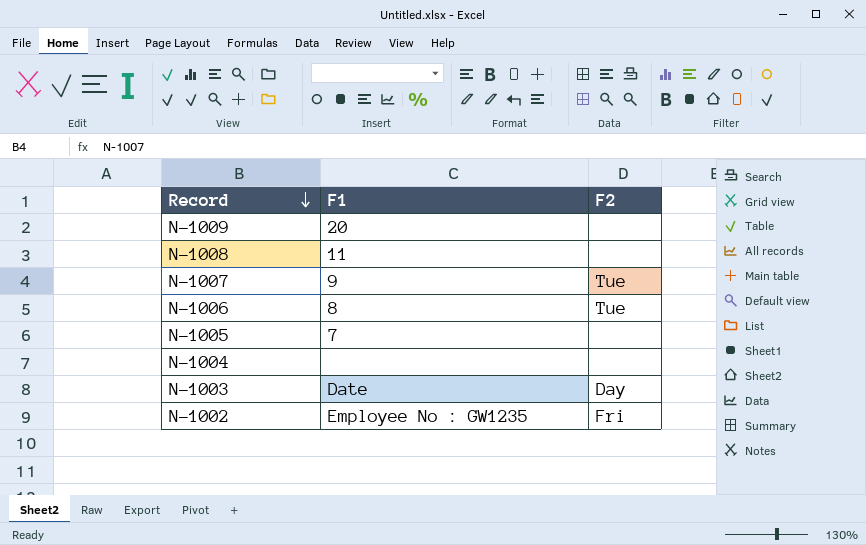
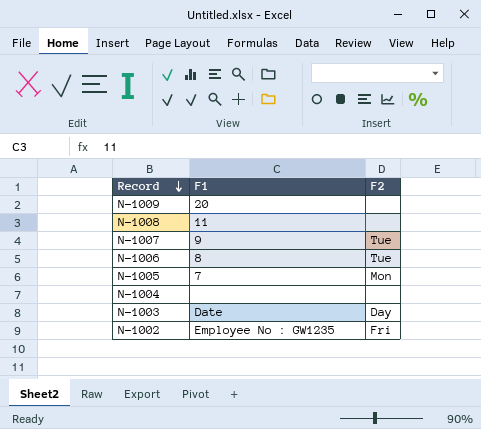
N-1005 | F2: none -> Mon

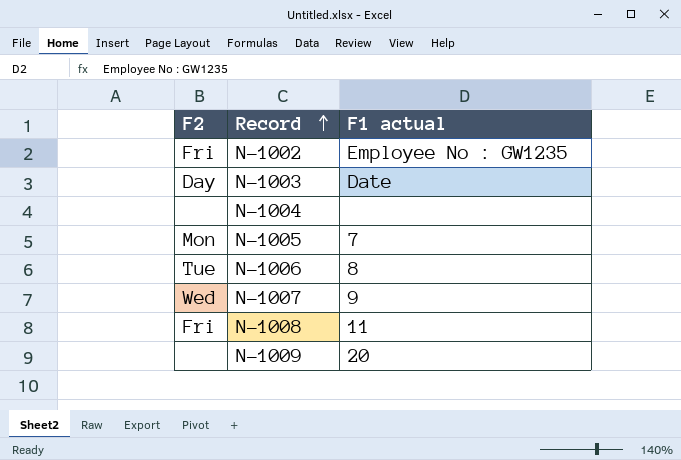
row order: Record descending -> Record ascending
column F2 | position: 3 -> 1
column name: F1 -> F1 actual
N-1007 | F2: Tue -> Wed
N-1008 | F2: none -> Fri

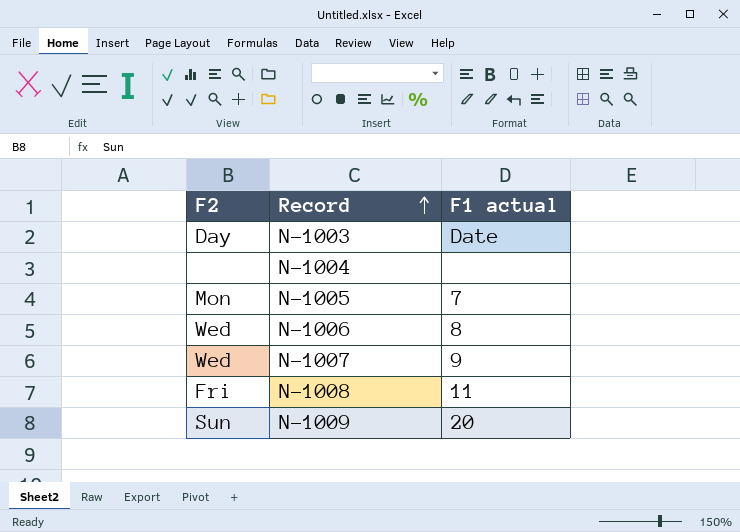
row N-1002: Fri | Employee No : GW1235 -> none
N-1006 | F2: Tue -> Wed
N-1009 | F2: none -> Sun

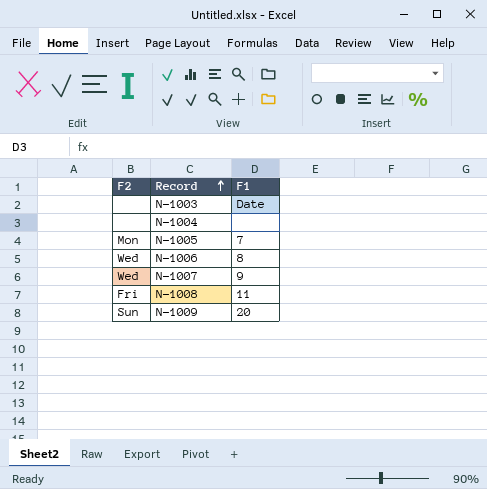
column name: F1 actual -> F1
N-1003 | F2: Day -> none

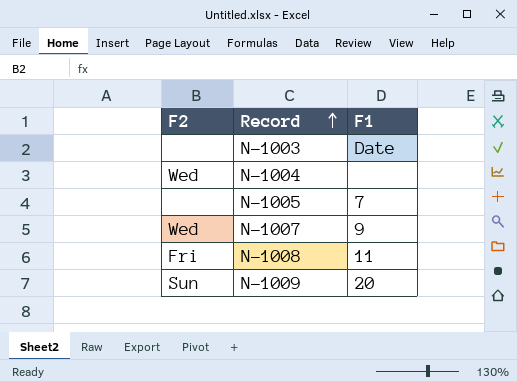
row N-1006: Wed | 8 -> none
N-1004 | F2: none -> Wed
N-1005 | F2: Mon -> none

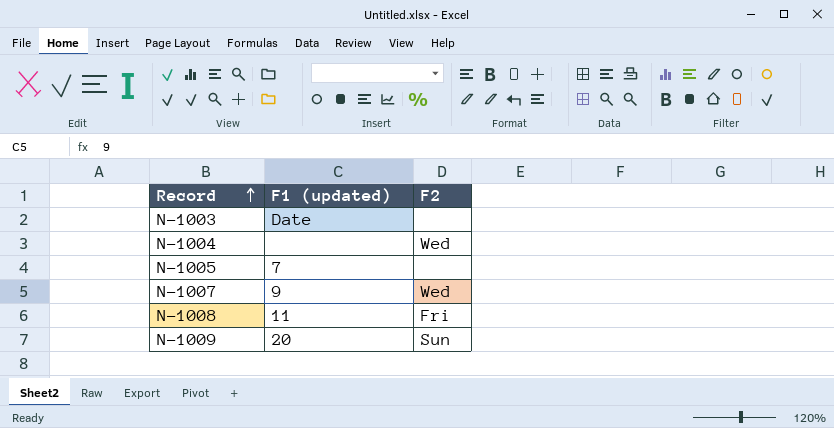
column name: F1 -> F1 (updated)
column F2 | position: 1 -> 3

